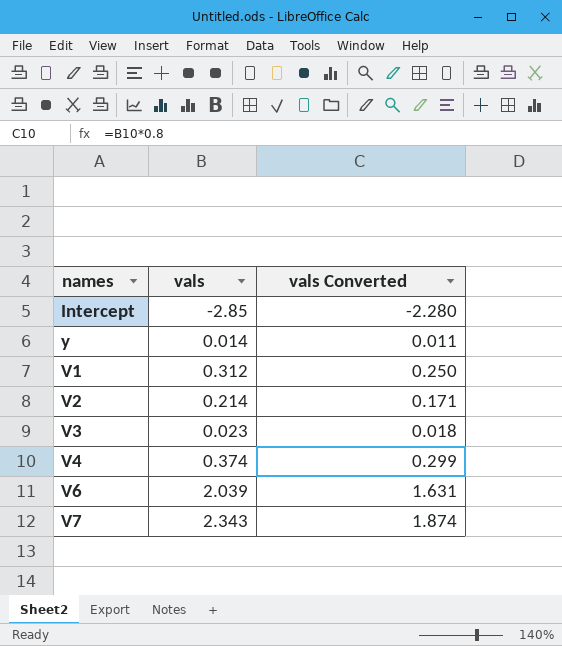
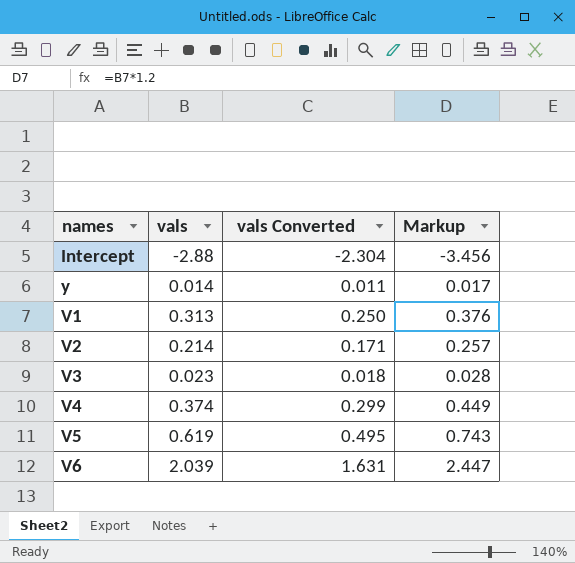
column Markup | formula: none -> [vals] * 1.2
row V7: 2.343 | 1.874 -> none
Intercept | vals: -2.85 -> -2.88
Intercept | vals Converted: -2.280 -> -2.304
V1 | vals: 0.312 -> 0.313
row V5: none -> 0.619 | 0.495 | 0.743

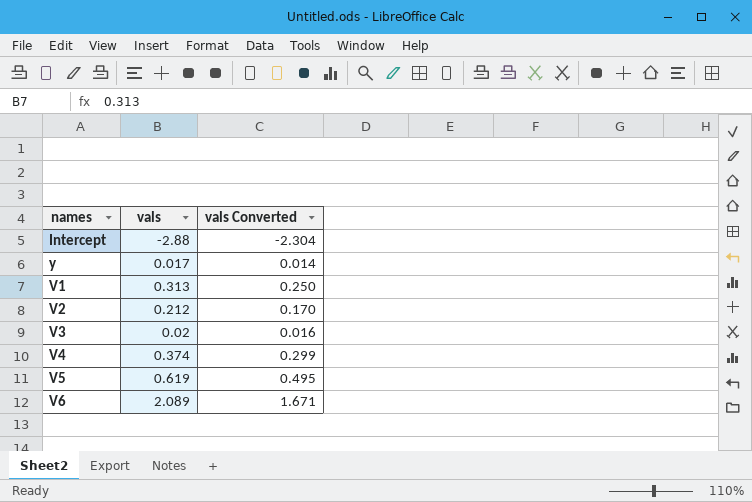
column Markup | formula: [vals] * 1.2 -> none
y | vals: 0.014 -> 0.017
y | vals Converted: 0.011 -> 0.014
V2 | vals: 0.214 -> 0.212
V2 | vals Converted: 0.171 -> 0.170
V3 | vals: 0.023 -> 0.02
V3 | vals Converted: 0.018 -> 0.016
V6 | vals: 2.039 -> 2.089
V6 | vals Converted: 1.631 -> 1.671

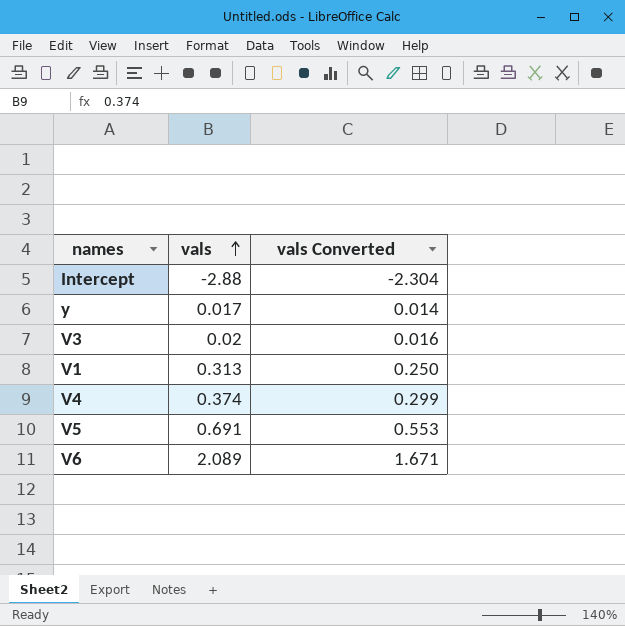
row order: none -> vals ascending
row V2: 0.212 | 0.170 -> none
V5 | vals: 0.619 -> 0.691
V5 | vals Converted: 0.495 -> 0.553

